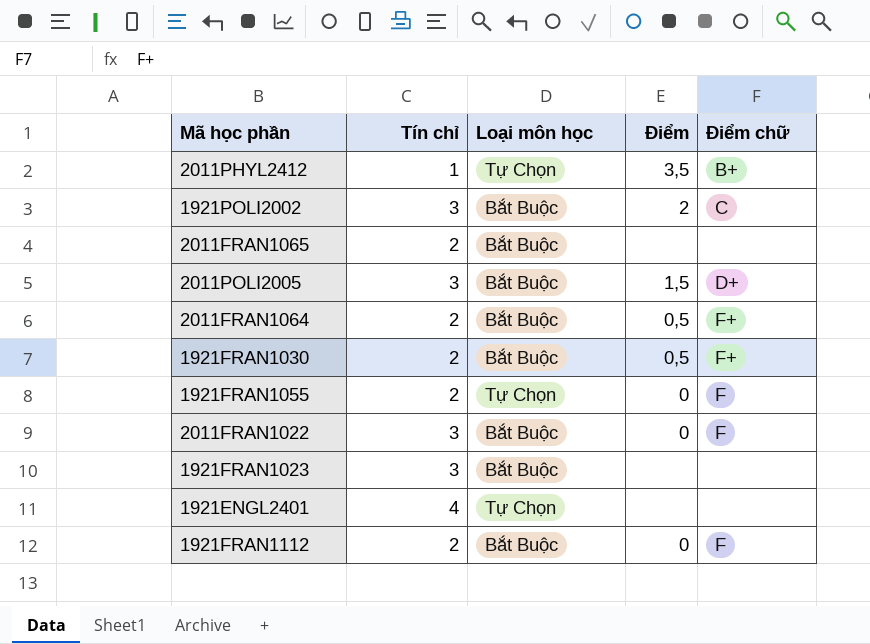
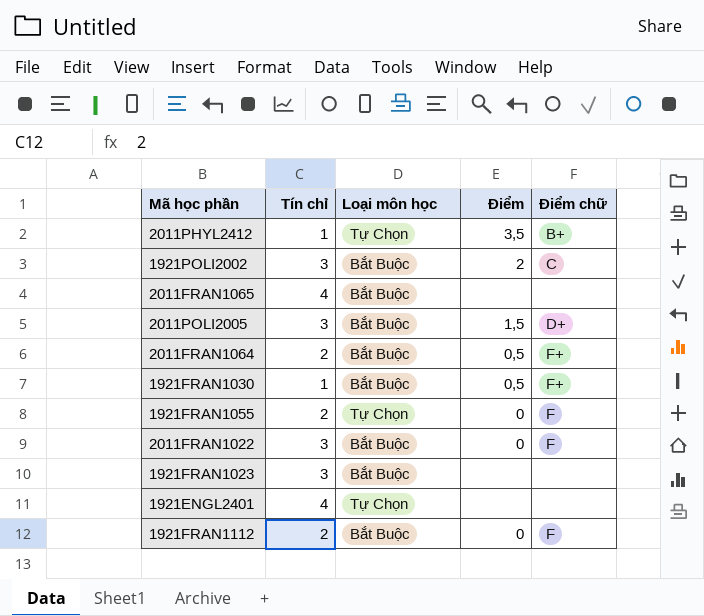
2011FRAN1065 | Tín chỉ: 2 -> 4
1921FRAN1030 | Tín chỉ: 2 -> 1

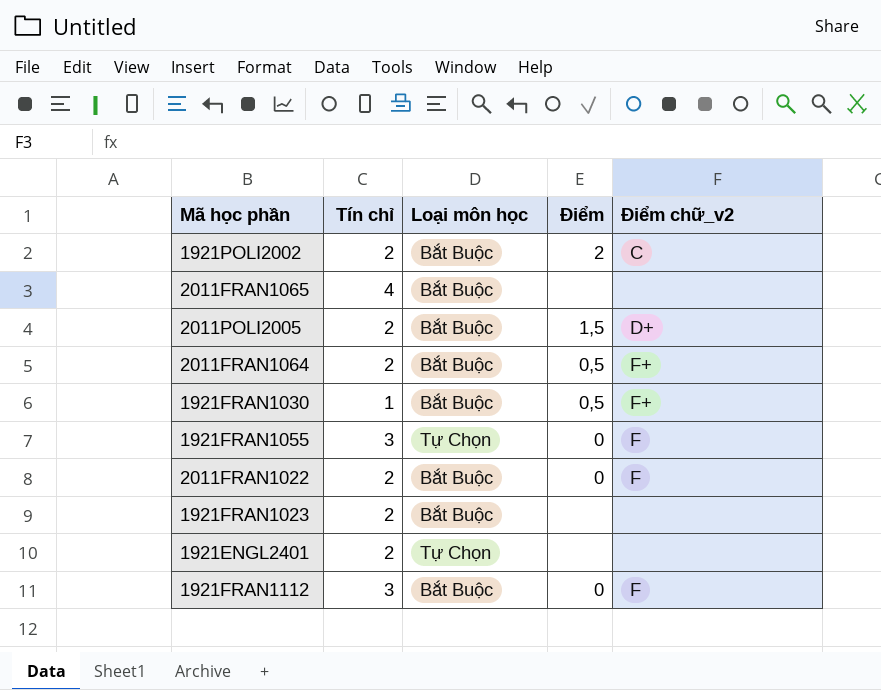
column name: Điểm chữ -> Điểm chữ_v2
row 2011PHYL2412: 1 | Tự Chọn | 3,5 | B+ -> none
1921POLI2002 | Tín chỉ: 3 -> 2
2011POLI2005 | Tín chỉ: 3 -> 2
1921FRAN1055 | Tín chỉ: 2 -> 3
2011FRAN1022 | Tín chỉ: 3 -> 2
1921FRAN1023 | Tín chỉ: 3 -> 2
1921ENGL2401 | Tín chỉ: 4 -> 2
1921FRAN1112 | Tín chỉ: 2 -> 3

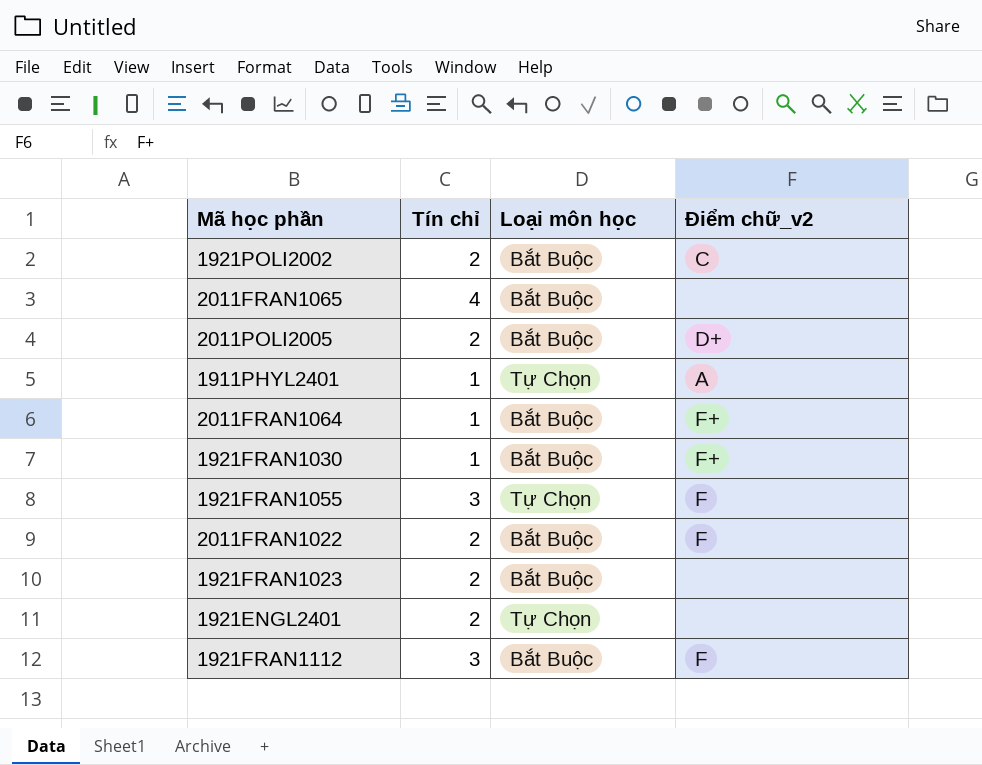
column Điểm | position: 4 -> none
row 1911PHYL2401: none -> 1 | Tự Chọn | A
2011FRAN1064 | Tín chỉ: 2 -> 1

